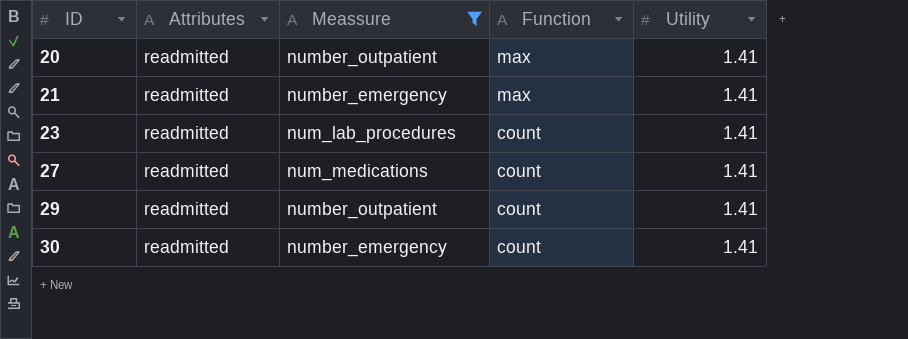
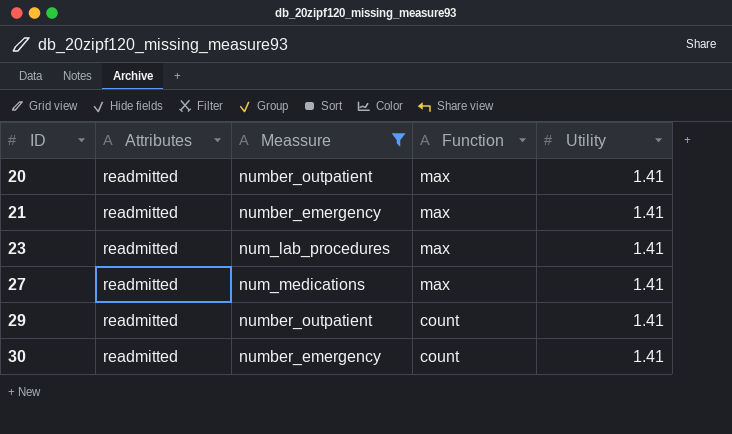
23 | Function: count -> max
27 | Function: count -> max

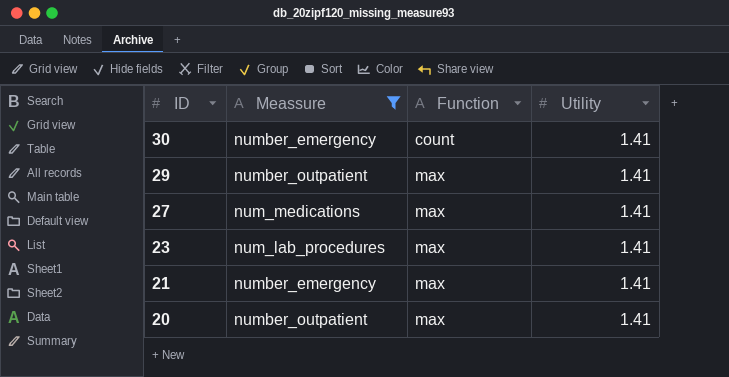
row order: ID ascending -> ID descending
column Attributes | position: 2 -> none
29 | Function: count -> max

